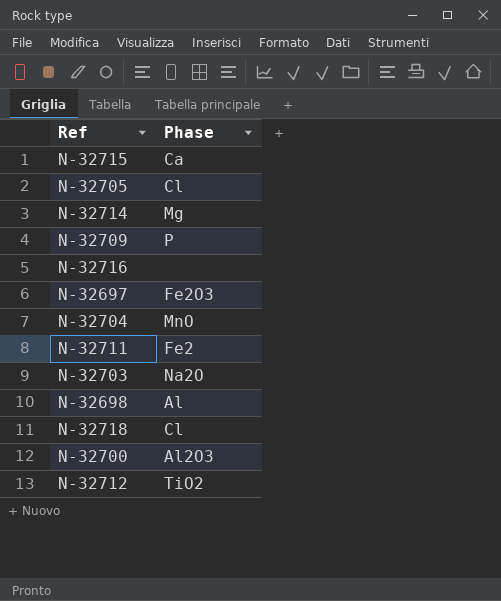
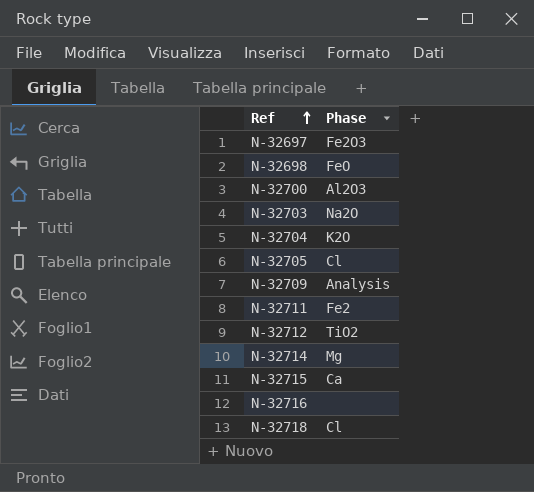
row order: none -> Ref ascending
N-32698 | Phase: Al -> FeO
N-32704 | Phase: MnO -> K2O
N-32709 | Phase: P -> Analysis

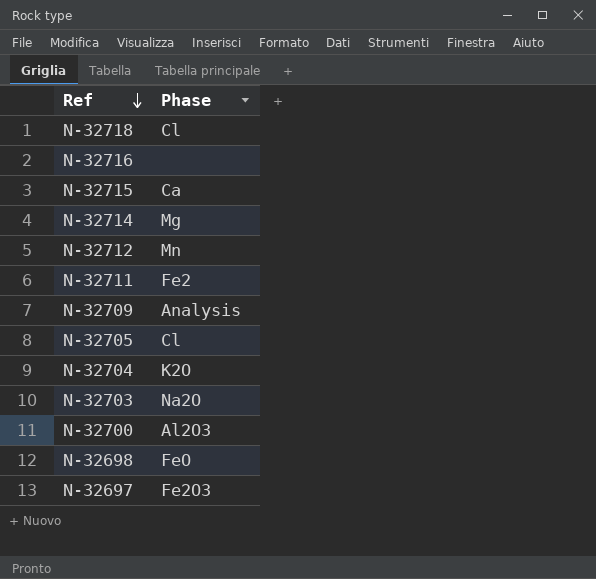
row order: Ref ascending -> Ref descending
N-32712 | Phase: TiO2 -> Mn

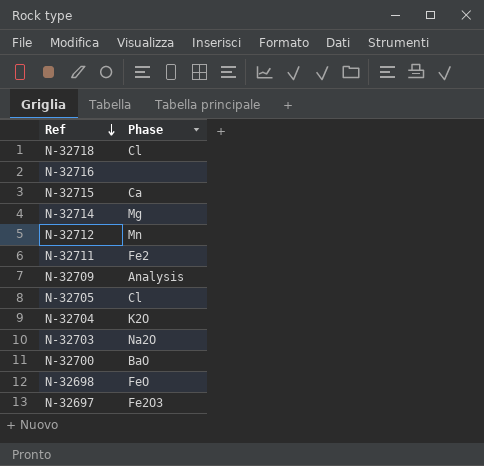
N-32700 | Phase: Al2O3 -> BaO

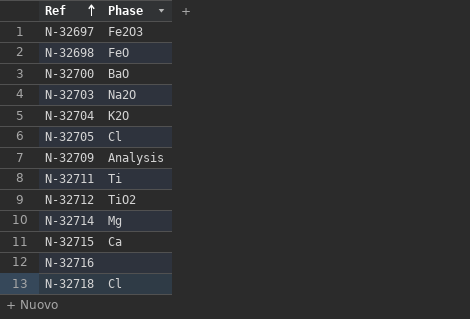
row order: Ref descending -> Ref ascending
N-32711 | Phase: Fe2 -> Ti
N-32712 | Phase: Mn -> TiO2

